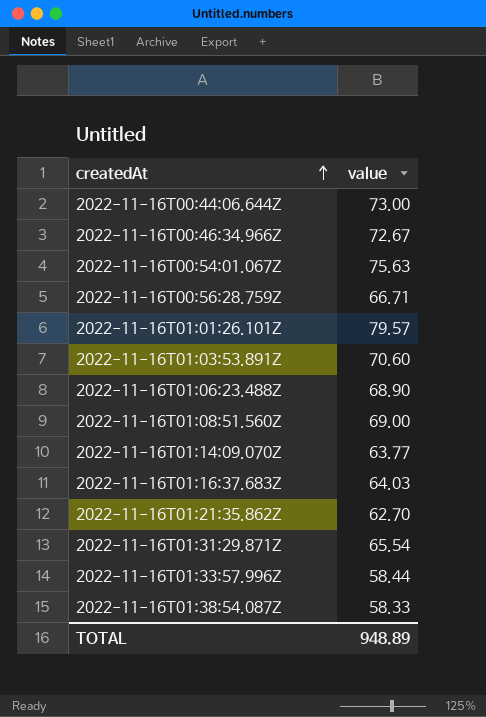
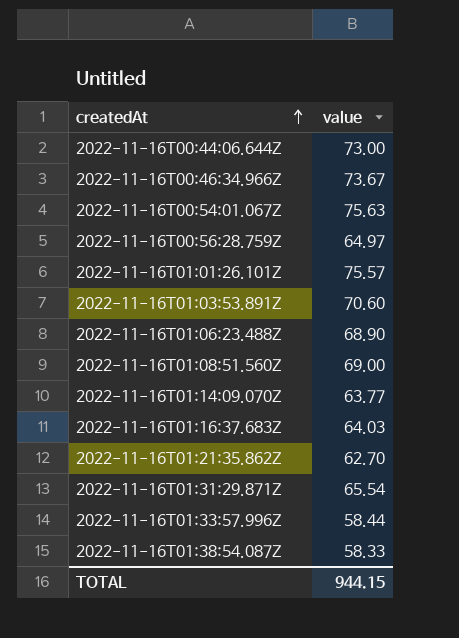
2022-11-16T00:46:34.966Z | value: 72.67 -> 73.67
2022-11-16T00:56:28.759Z | value: 66.71 -> 64.97
2022-11-16T01:01:26.101Z | value: 79.57 -> 75.57
TOTAL | value: 948.89 -> 944.15

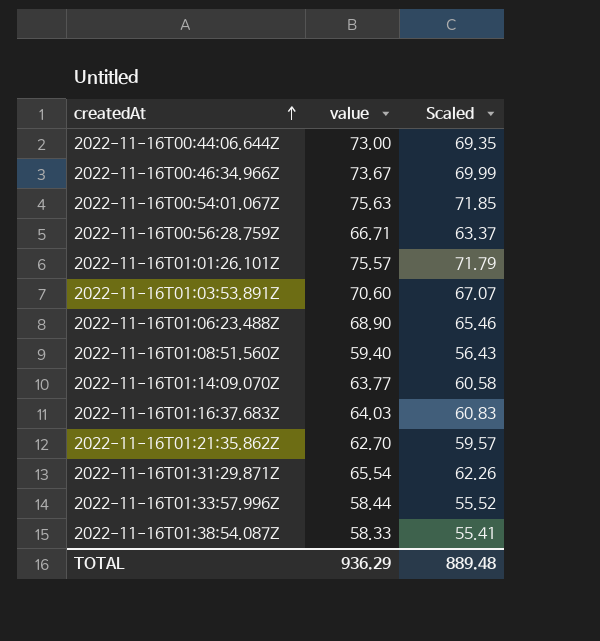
column Scaled | formula: none -> [value] * 0.95
2022-11-16T00:56:28.759Z | value: 64.97 -> 66.71
2022-11-16T01:08:51.560Z | value: 69.00 -> 59.40
TOTAL | value: 944.15 -> 936.29

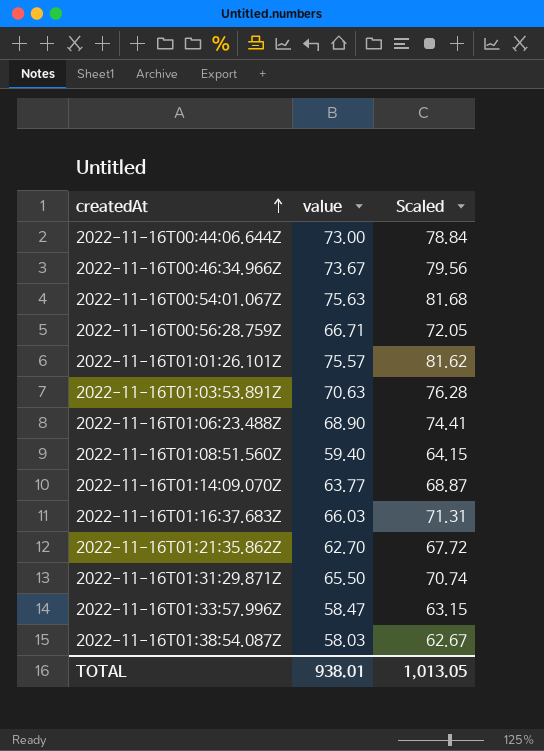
column Scaled | formula: [value] * 0.95 -> [value] * 1.08
2022-11-16T01:03:53.891Z | value: 70.60 -> 70.63
2022-11-16T01:16:37.683Z | value: 64.03 -> 66.03
2022-11-16T01:31:29.871Z | value: 65.54 -> 65.50
2022-11-16T01:33:57.996Z | value: 58.44 -> 58.47
2022-11-16T01:38:54.087Z | value: 58.33 -> 58.03
TOTAL | value: 936.29 -> 938.01
TOTAL | Scaled: 889.48 -> 1,013.05

